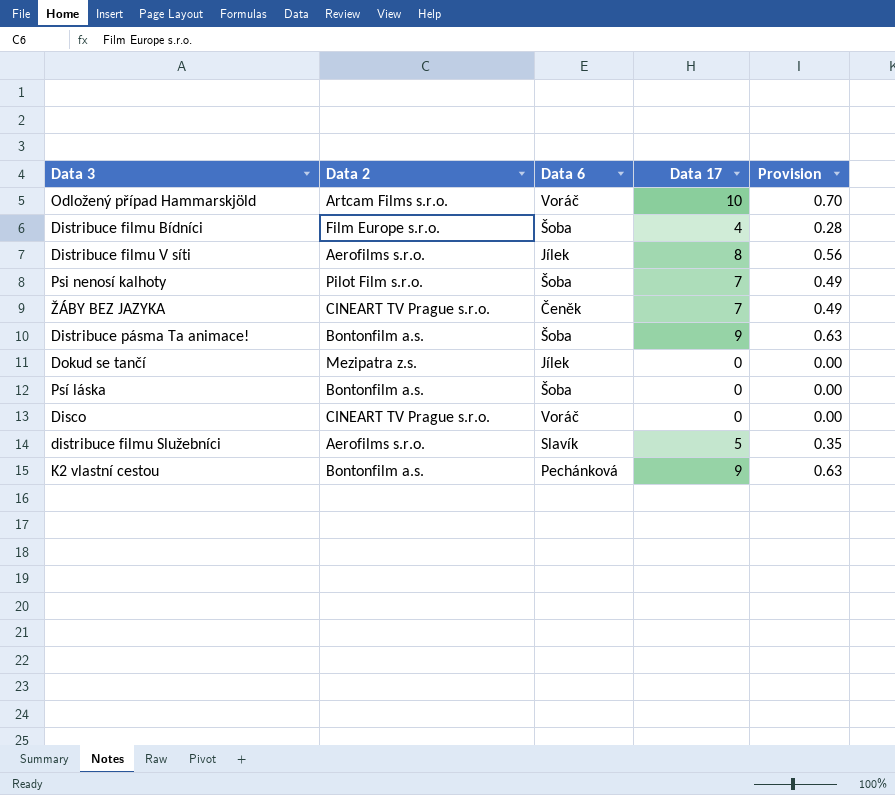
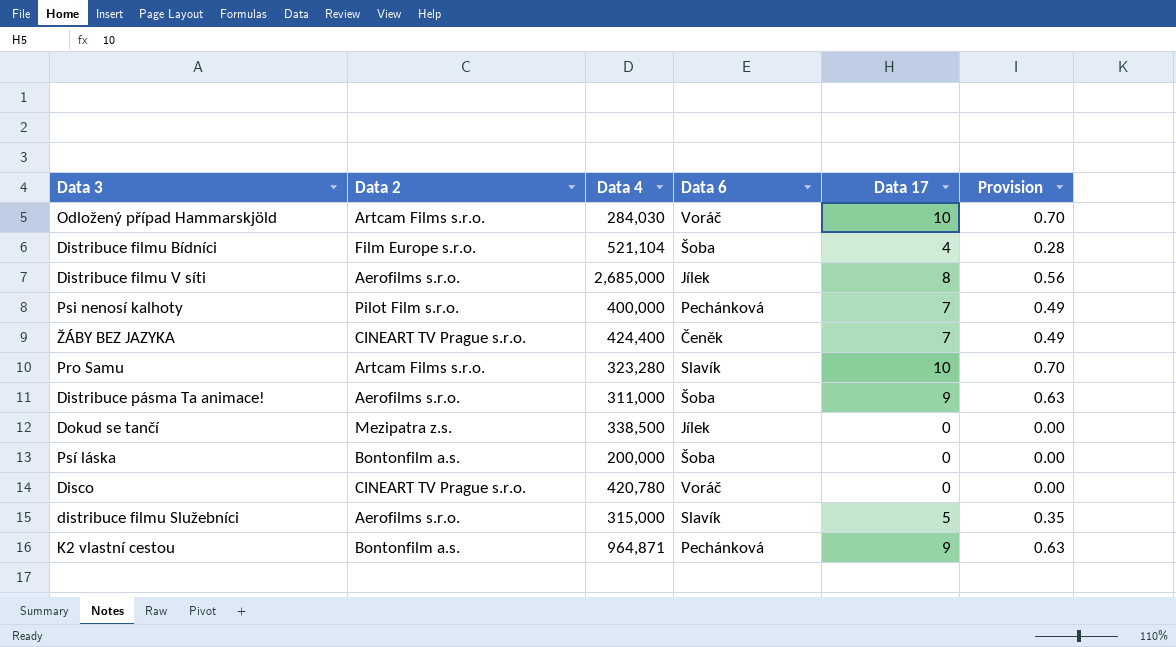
column Data 4 | position: none -> 3
Psi nenosí kalhoty | Data 6: Šoba -> Pechánková
row Pro Samu: none -> Artcam Films s.r.o. | 323,280 | Slavík | 10 | 0.70
Distribuce pásma Ta animace! | Data 2: Bontonfilm a.s. -> Aerofilms s.r.o.

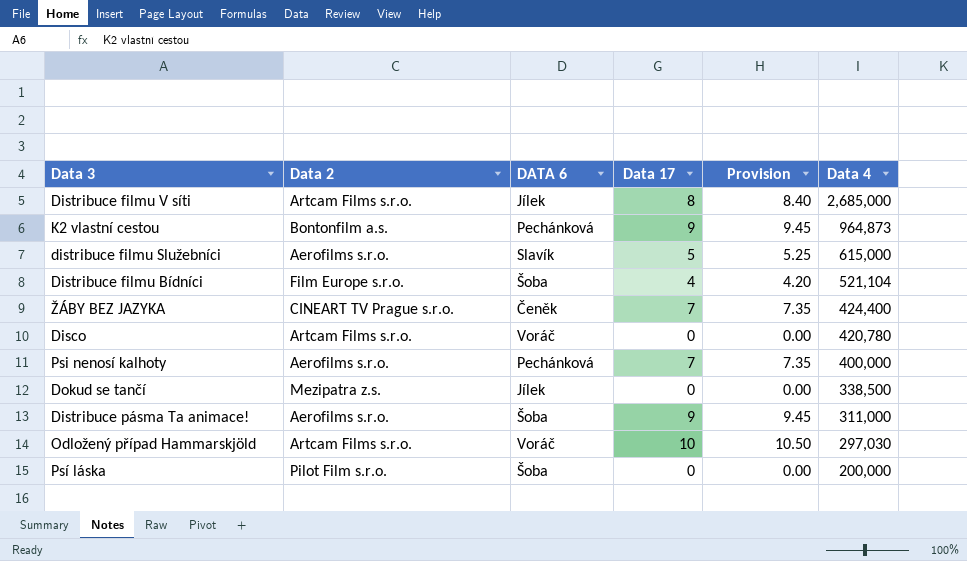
row order: none -> Data 4 descending
column name: Data 6 -> DATA 6
column Provision | formula: [Data 17] * 0.07 -> [Data 17] * 1.05
column Data 4 | position: 3 -> 6
row Pro Samu: Artcam Films s.r.o. | 323,280 | Slavík | 10 | 0.70 -> none
Distribuce filmu V síti | Data 2: Aerofilms s.r.o. -> Artcam Films s.r.o.
K2 vlastní cestou | Data 4: 964,871 -> 964,873
distribuce filmu Služebníci | Data 4: 315,000 -> 615,000
Disco | Data 2: CINEART TV Prague s.r.o. -> Artcam Films s.r.o.
Psi nenosí kalhoty | Data 2: Pilot Film s.r.o. -> Aerofilms s.r.o.
Odložený případ Hammarskjöld | Data 4: 284,030 -> 297,030
Psí láska | Data 2: Bontonfilm a.s. -> Pilot Film s.r.o.

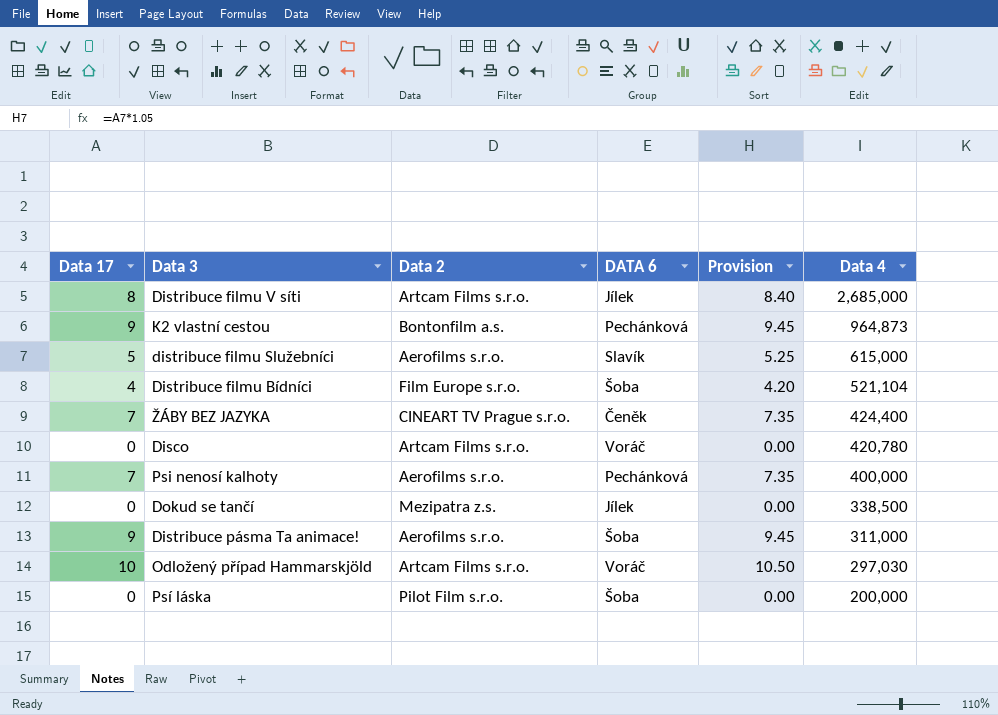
column Data 17 | position: 4 -> 1

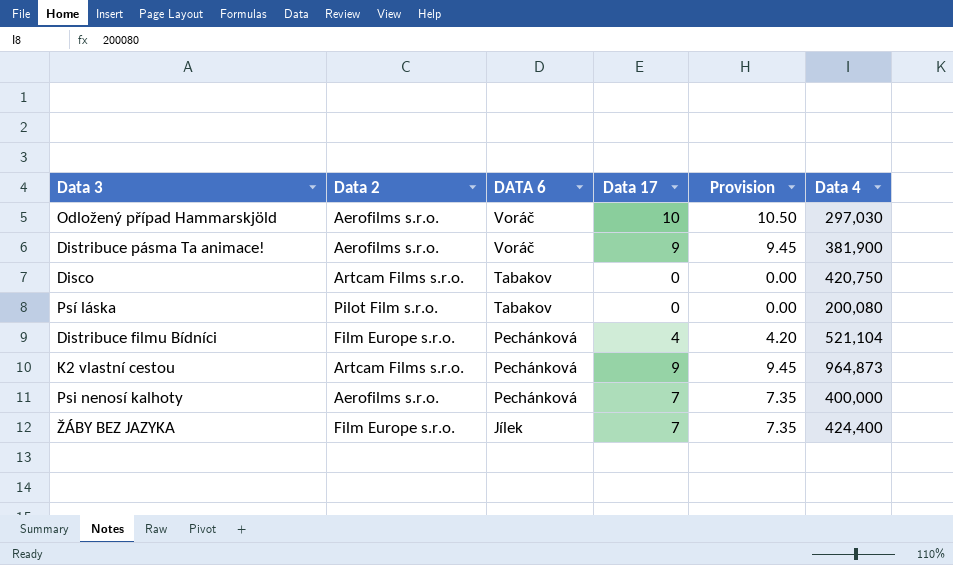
row order: Data 4 descending -> DATA 6 descending
column Data 17 | position: 1 -> 4
row Distribuce filmu V síti: 8 | Artcam Films s.r.o. | Jílek | 8.40 | 2,685,000 -> none
row distribuce filmu Služebníci: 5 | Aerofilms s.r.o. | Slavík | 5.25 | 615,000 -> none
row Dokud se tančí: 0 | Mezipatra z.s. | Jílek | 0.00 | 338,500 -> none
Odložený případ Hammarskjöld | Data 2: Artcam Films s.r.o. -> Aerofilms s.r.o.
Distribuce pásma Ta animace! | DATA 6: Šoba -> Voráč
Distribuce pásma Ta animace! | Data 4: 311,000 -> 381,900
Disco | DATA 6: Voráč -> Tabakov
Disco | Data 4: 420,780 -> 420,750
Psí láska | DATA 6: Šoba -> Tabakov
Psí láska | Data 4: 200,000 -> 200,080
Distribuce filmu Bídníci | DATA 6: Šoba -> Pechánková
K2 vlastní cestou | Data 2: Bontonfilm a.s. -> Artcam Films s.r.o.
ŽÁBY BEZ JAZYKA | Data 2: CINEART TV Prague s.r.o. -> Film Europe s.r.o.
ŽÁBY BEZ JAZYKA | DATA 6: Čeněk -> Jílek

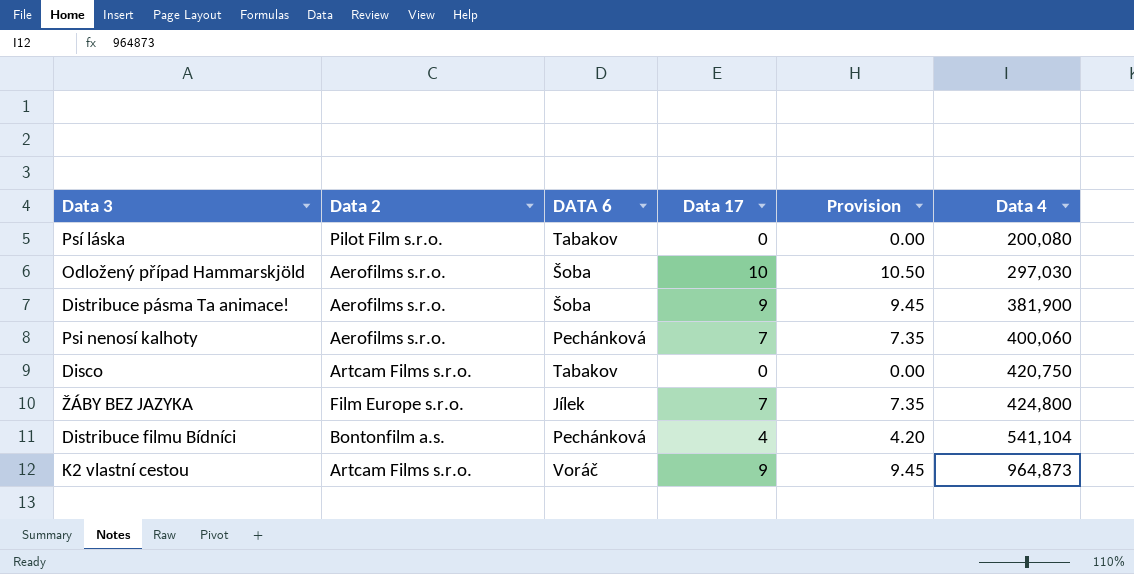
row order: DATA 6 descending -> Data 4 ascending
Odložený případ Hammarskjöld | DATA 6: Voráč -> Šoba
Distribuce pásma Ta animace! | DATA 6: Voráč -> Šoba
Psi nenosí kalhoty | Data 4: 400,000 -> 400,060
ŽÁBY BEZ JAZYKA | Data 4: 424,400 -> 424,800
Distribuce filmu Bídníci | Data 2: Film Europe s.r.o. -> Bontonfilm a.s.
Distribuce filmu Bídníci | Data 4: 521,104 -> 541,104
K2 vlastní cestou | DATA 6: Pechánková -> Voráč

